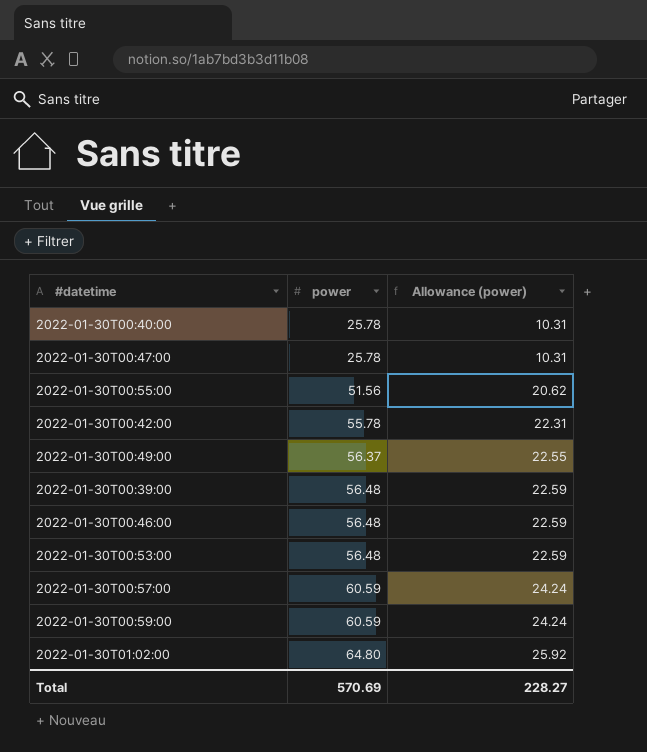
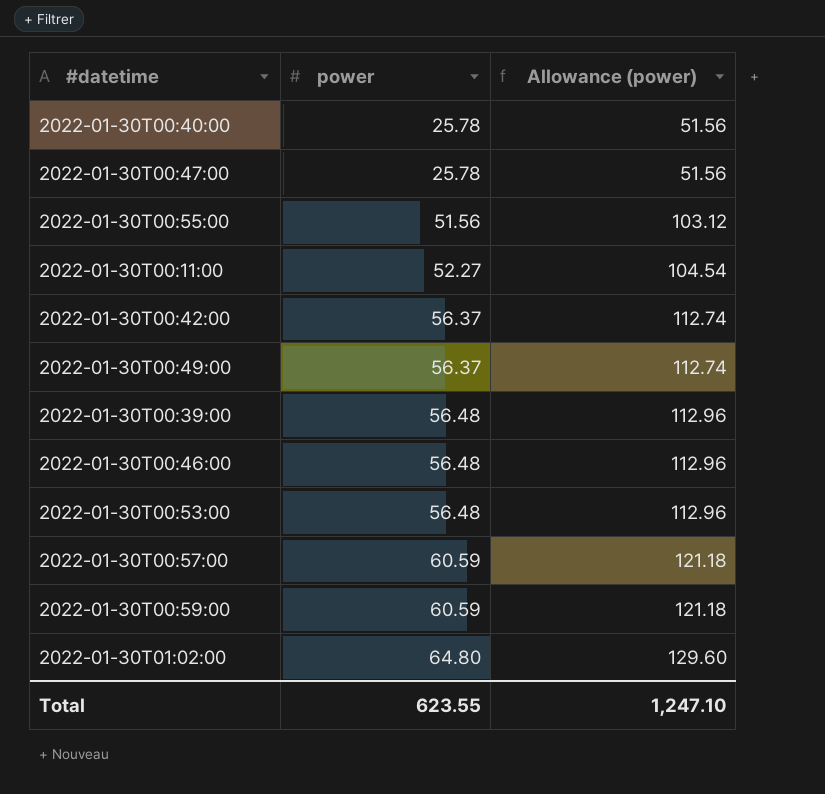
column Allowance (power) | formula: [power] * 0.4 -> [power] * 2
row 2022-01-30T00:11:00: none -> 52.27 | 104.54
2022-01-30T00:42:00 | power: 55.78 -> 56.37
Total | power: 570.69 -> 623.55
Total | Allowance (power): 228.27 -> 1,247.10

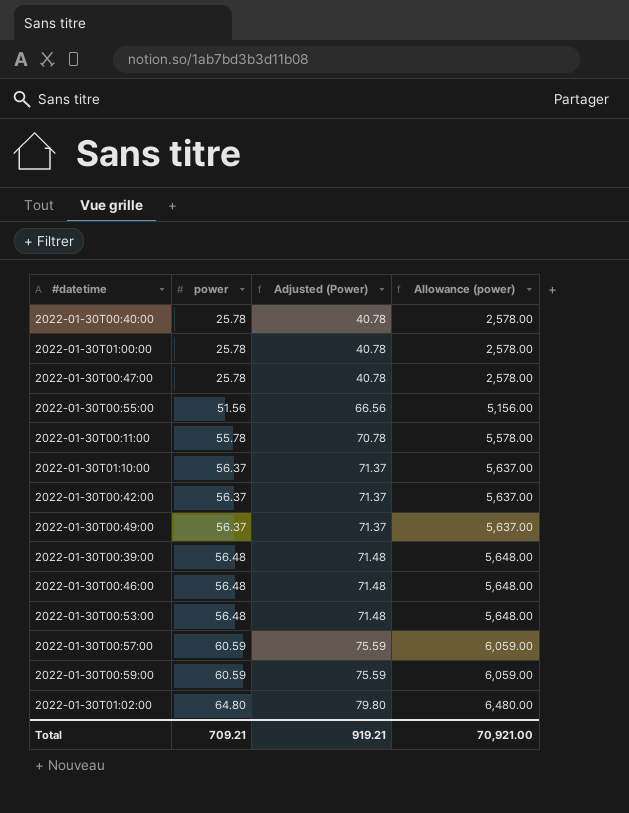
column Adjusted (Power) | formula: none -> [power] + 15
column Allowance (power) | formula: [power] * 2 -> [power] * 100
row 2022-01-30T01:00:00: none -> 25.78 | 40.78 | 2,578.00
2022-01-30T00:11:00 | power: 52.27 -> 55.78
row 2022-01-30T01:10:00: none -> 56.37 | 71.37 | 5,637.00
Total | power: 623.55 -> 709.21
Total | Allowance (power): 1,247.10 -> 70,921.00

